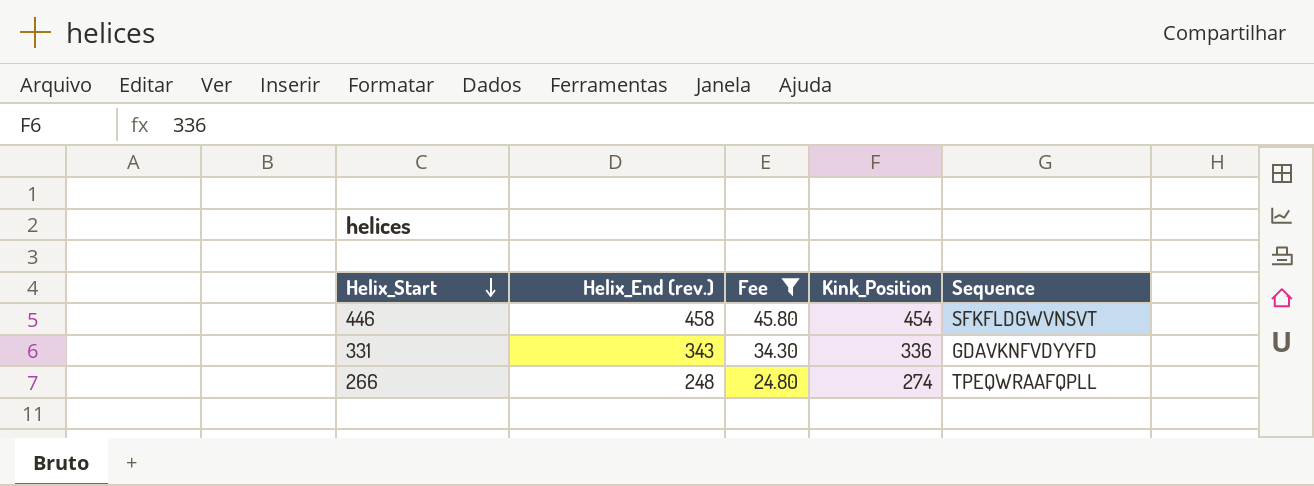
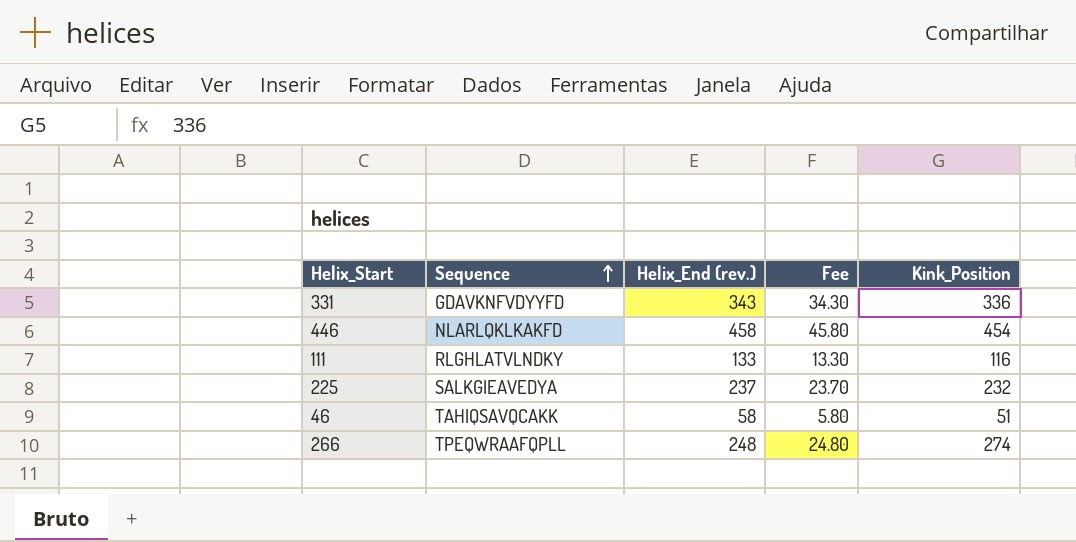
filter: Fee >= 24.80 -> none
row order: Helix_Start descending -> Sequence ascending
column Sequence | position: 5 -> 2
446 | Sequence: SFKFLDGWVNSVT -> NLARLQKLKAKFD

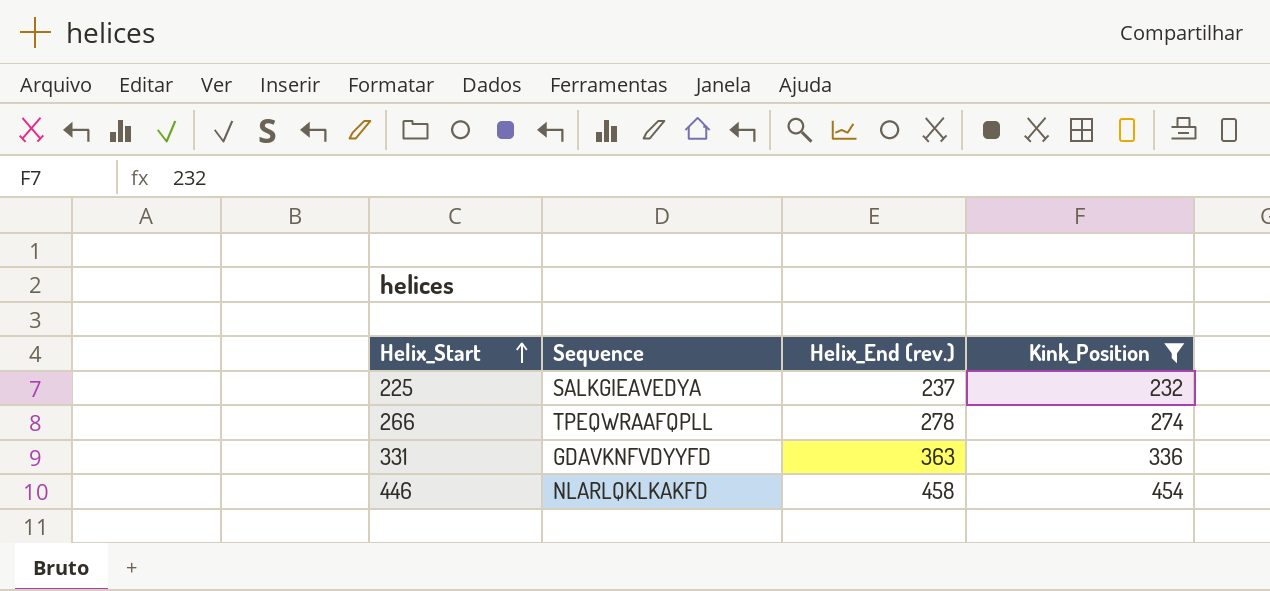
filter: none -> Kink_Position >= 232
row order: Sequence ascending -> Helix_Start ascending
column Fee | formula: [Helix_End (rev.)] * 0.1 -> none
266 | Helix_End (rev.): 248 -> 278
331 | Helix_End (rev.): 343 -> 363

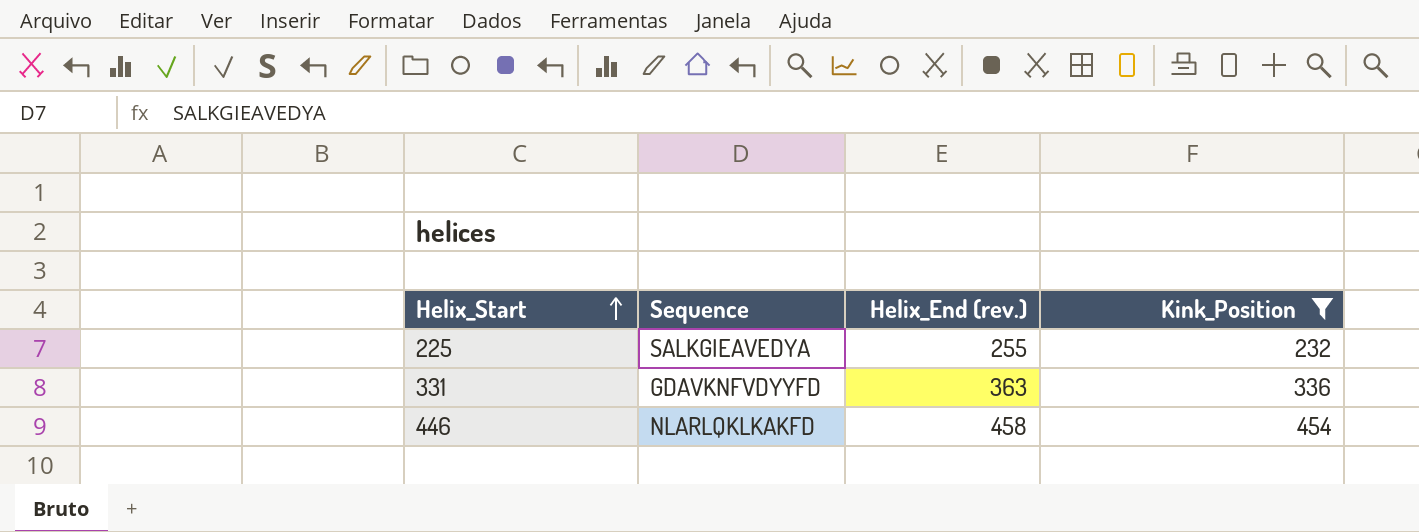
row 266: TPEQWRAAFQPLL | 278 | 274 -> none
225 | Helix_End (rev.): 237 -> 255

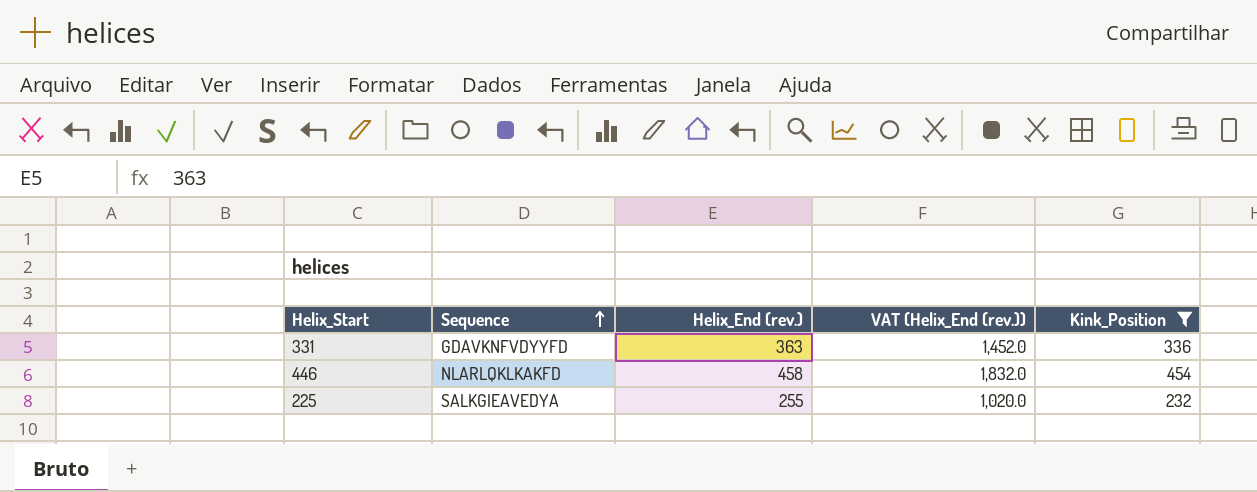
row order: Helix_Start ascending -> Sequence ascending
column VAT (Helix_End (rev.)) | formula: none -> [Helix_End (rev.)] * 4

